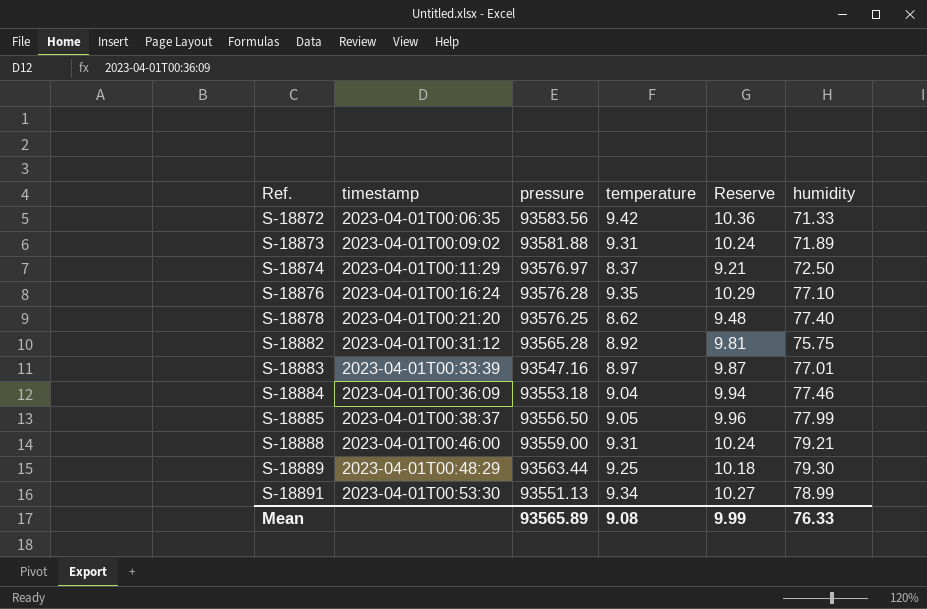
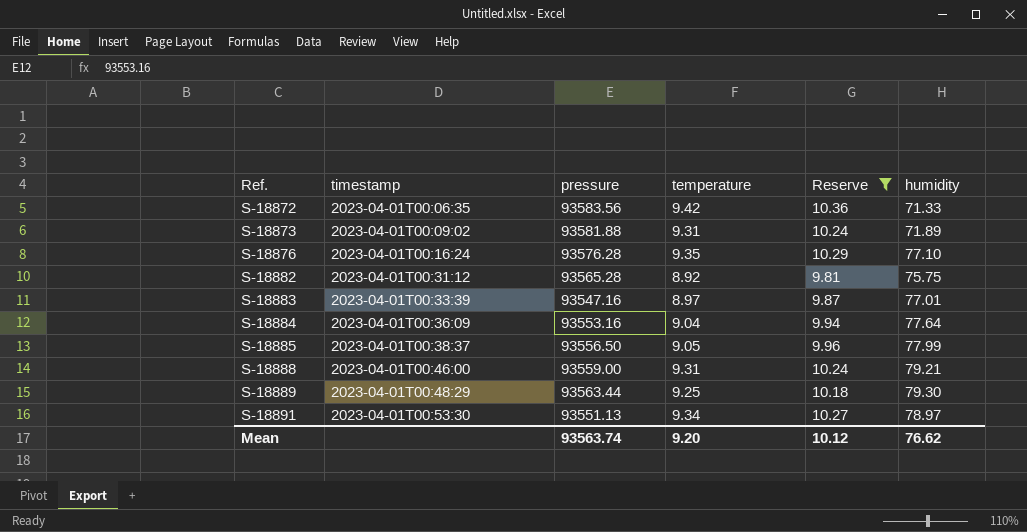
filter: none -> Reserve >= 9.81
S-18884 | pressure: 93553.18 -> 93553.16
S-18884 | humidity: 77.46 -> 77.64
S-18891 | humidity: 78.99 -> 78.97
Mean | pressure: 93565.89 -> 93563.74
Mean | temperature: 9.08 -> 9.20
Mean | Reserve: 9.99 -> 10.12
Mean | humidity: 76.33 -> 76.62

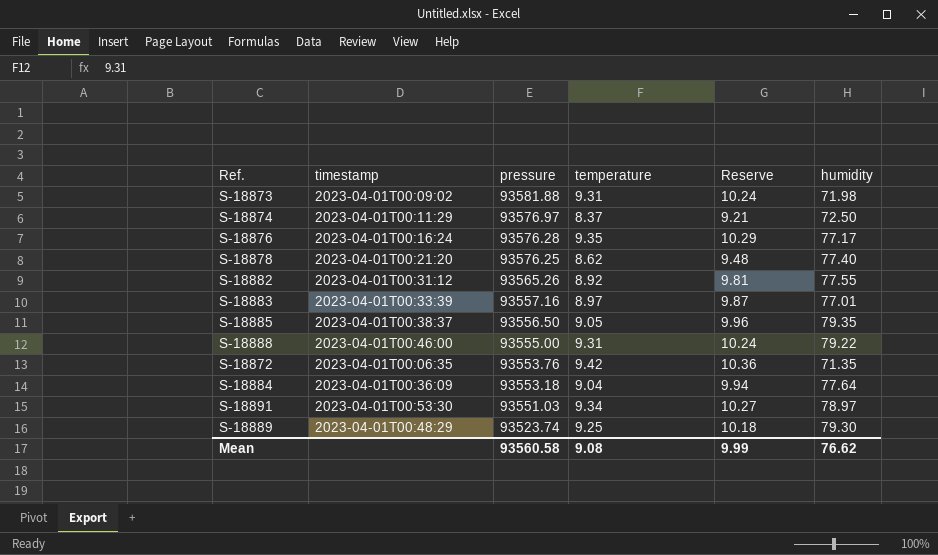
filter: Reserve >= 9.81 -> none
row order: Ref. ascending -> pressure descending
S-18873 | humidity: 71.89 -> 71.98
S-18876 | humidity: 77.10 -> 77.17
S-18882 | pressure: 93565.28 -> 93565.26
S-18882 | humidity: 75.75 -> 77.55
S-18883 | pressure: 93547.16 -> 93557.16
S-18885 | humidity: 77.99 -> 79.35
S-18888 | pressure: 93559.00 -> 93555.00
S-18888 | humidity: 79.21 -> 79.22
S-18872 | pressure: 93583.56 -> 93553.76
S-18872 | humidity: 71.33 -> 71.35
S-18884 | pressure: 93553.16 -> 93553.18
S-18891 | pressure: 93551.13 -> 93551.03
S-18889 | pressure: 93563.44 -> 93523.74
Mean | pressure: 93563.74 -> 93560.58
Mean | temperature: 9.20 -> 9.08
Mean | Reserve: 10.12 -> 9.99

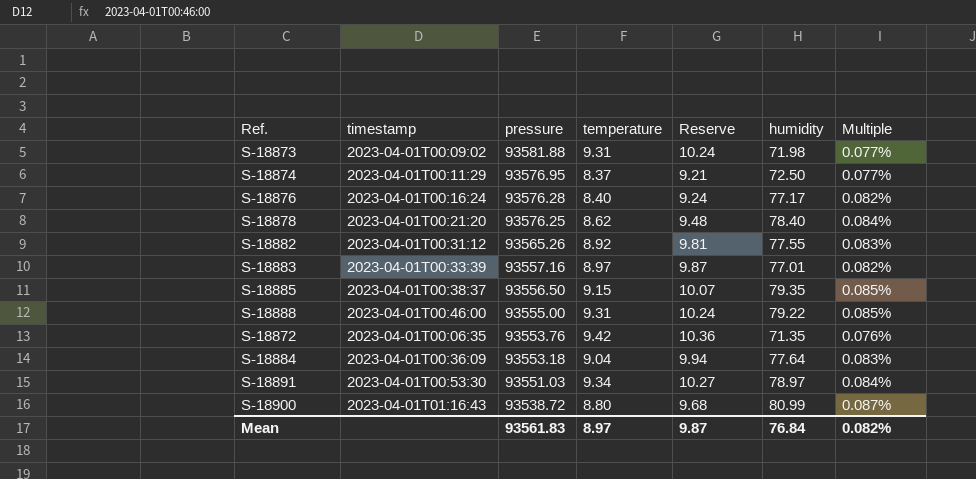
column Multiple | formula: none -> [humidity] / [pressure]
row S-18889: 2023-04-01T00:48:29 | 93523.74 | 9.25 | 10.18 | 79.30 -> none
S-18874 | pressure: 93576.97 -> 93576.95
S-18876 | temperature: 9.35 -> 8.40
S-18876 | Reserve: 10.29 -> 9.24
S-18878 | humidity: 77.40 -> 78.40
S-18885 | temperature: 9.05 -> 9.15
S-18885 | Reserve: 9.96 -> 10.07
row S-18900: none -> 2023-04-01T01:16:43 | 93538.72 | 8.80 | 9.68 | 80.99 | 0.087%
Mean | pressure: 93560.58 -> 93561.83
Mean | temperature: 9.08 -> 8.97
Mean | Reserve: 9.99 -> 9.87
Mean | humidity: 76.62 -> 76.84

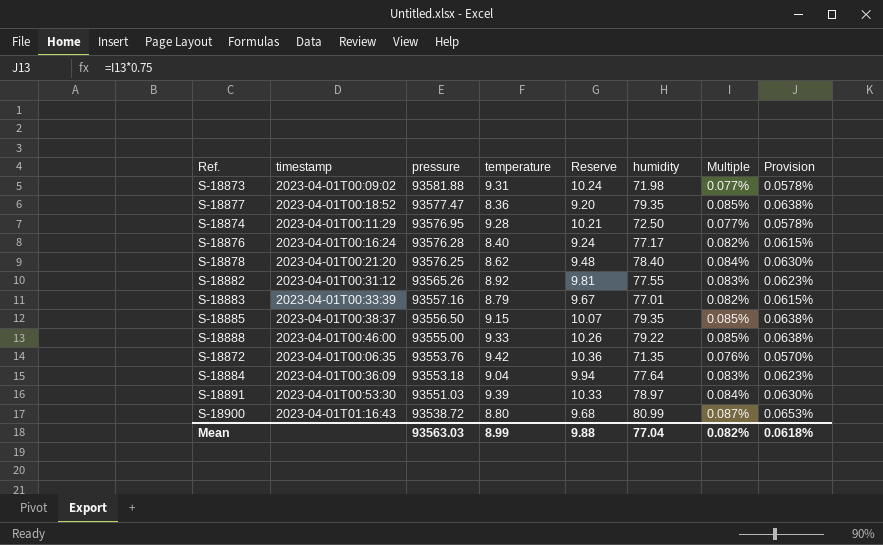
column Provision | formula: none -> [Multiple] * 0.75
row S-18877: none -> 2023-04-01T00:18:52 | 93577.47 | 8.36 | 9.20 | 79.35 | 0.085% | 0.0638%
S-18874 | temperature: 8.37 -> 9.28
S-18874 | Reserve: 9.21 -> 10.21
S-18883 | temperature: 8.97 -> 8.79
S-18883 | Reserve: 9.87 -> 9.67
S-18888 | temperature: 9.31 -> 9.33
S-18888 | Reserve: 10.24 -> 10.26
S-18891 | temperature: 9.34 -> 9.39
S-18891 | Reserve: 10.27 -> 10.33
Mean | pressure: 93561.83 -> 93563.03
Mean | temperature: 8.97 -> 8.99
Mean | Reserve: 9.87 -> 9.88
Mean | humidity: 76.84 -> 77.04

